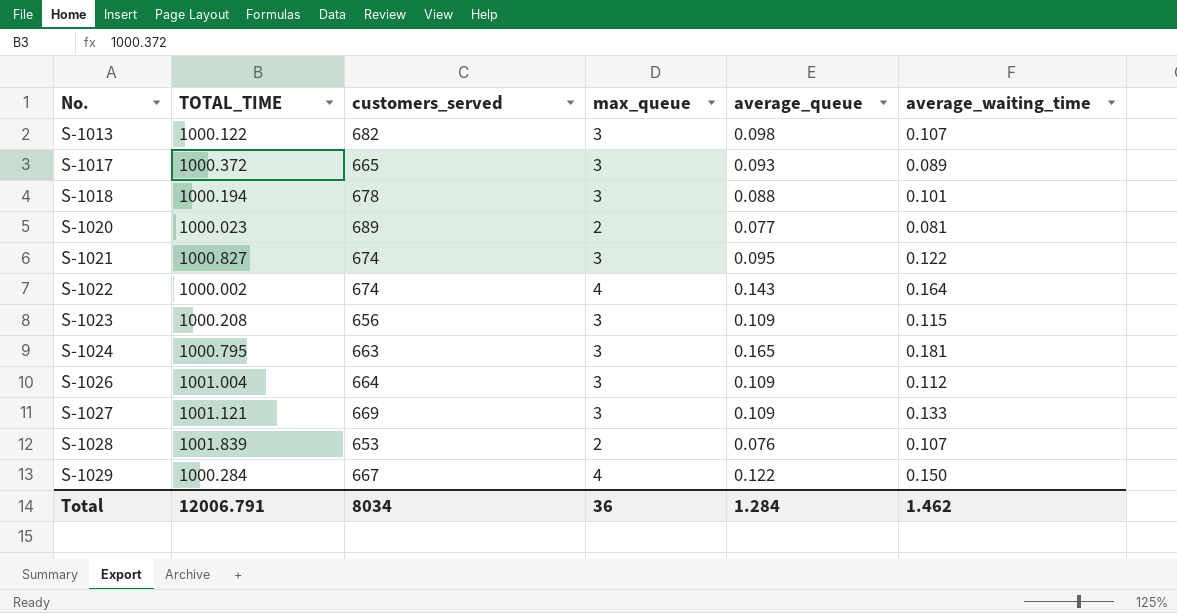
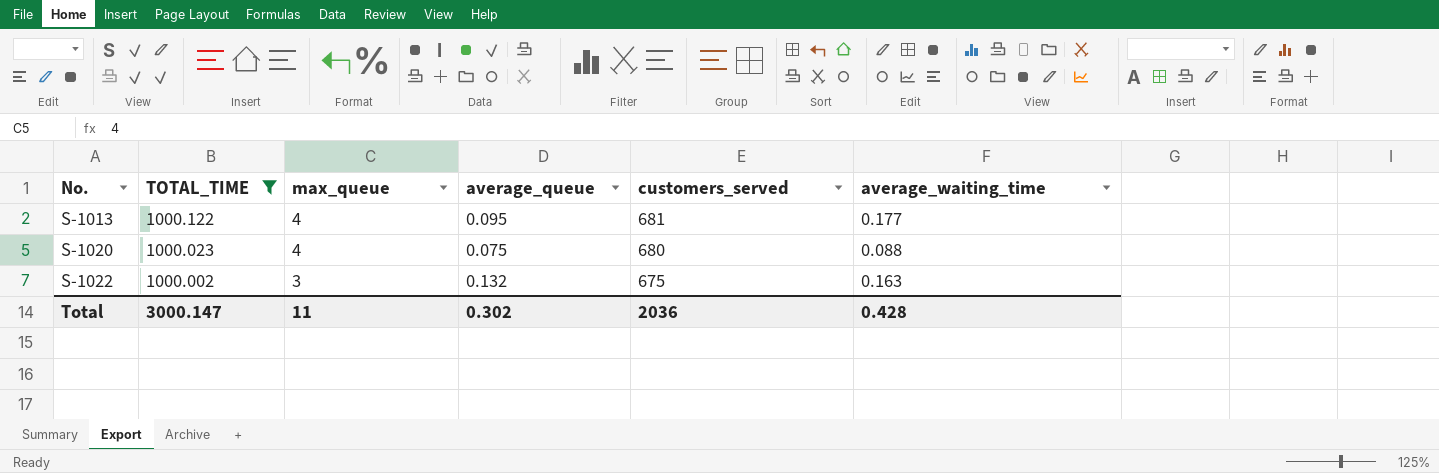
filter: none -> TOTAL_TIME <= 1000.122
column customers_served | position: 3 -> 5
S-1013 | max_queue: 3 -> 4
S-1013 | average_queue: 0.098 -> 0.095
S-1013 | customers_served: 682 -> 681
S-1013 | average_waiting_time: 0.107 -> 0.177
S-1020 | max_queue: 2 -> 4
S-1020 | average_queue: 0.077 -> 0.075
S-1020 | customers_served: 689 -> 680
S-1020 | average_waiting_time: 0.081 -> 0.088
S-1022 | max_queue: 4 -> 3
S-1022 | average_queue: 0.143 -> 0.132
S-1022 | customers_served: 674 -> 675
S-1022 | average_waiting_time: 0.164 -> 0.163
Total | TOTAL_TIME: 12006.791 -> 3000.147
Total | max_queue: 36 -> 11
Total | average_queue: 1.284 -> 0.302
Total | customers_served: 8034 -> 2036
Total | average_waiting_time: 1.462 -> 0.428

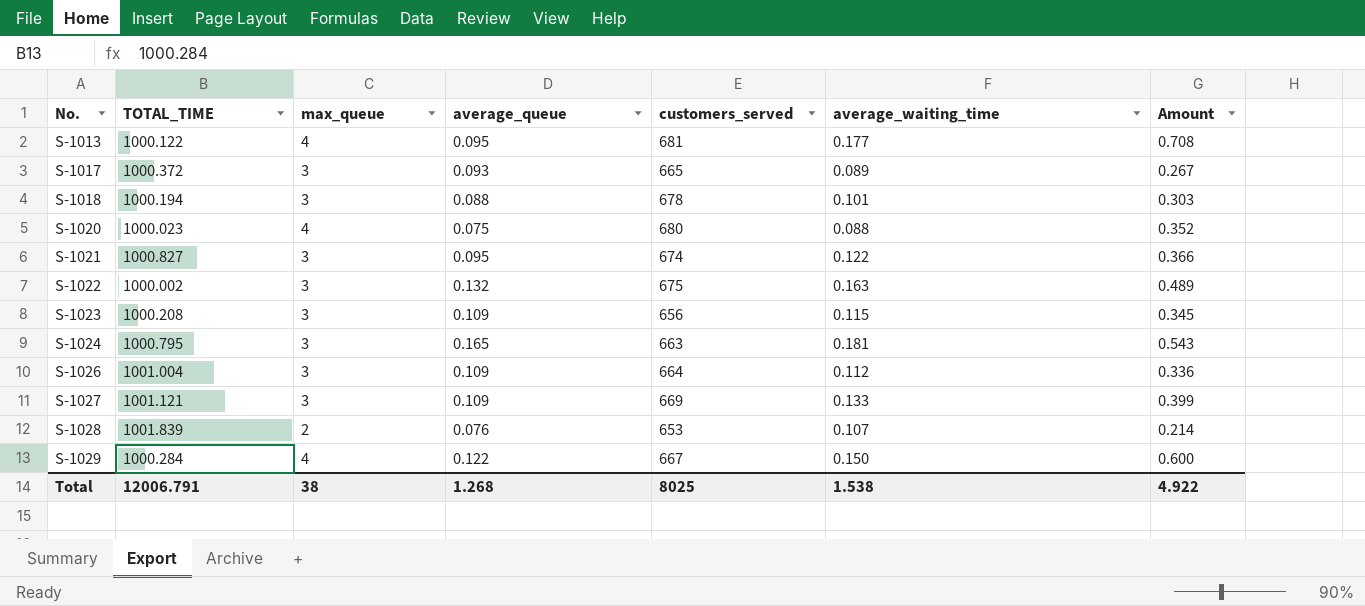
filter: TOTAL_TIME <= 1000.122 -> none
column Amount | formula: none -> [max_queue] * [average_waiting_time]
Total | TOTAL_TIME: 3000.147 -> 12006.791
Total | max_queue: 11 -> 38
Total | average_queue: 0.302 -> 1.268
Total | customers_served: 2036 -> 8025
Total | average_waiting_time: 0.428 -> 1.538

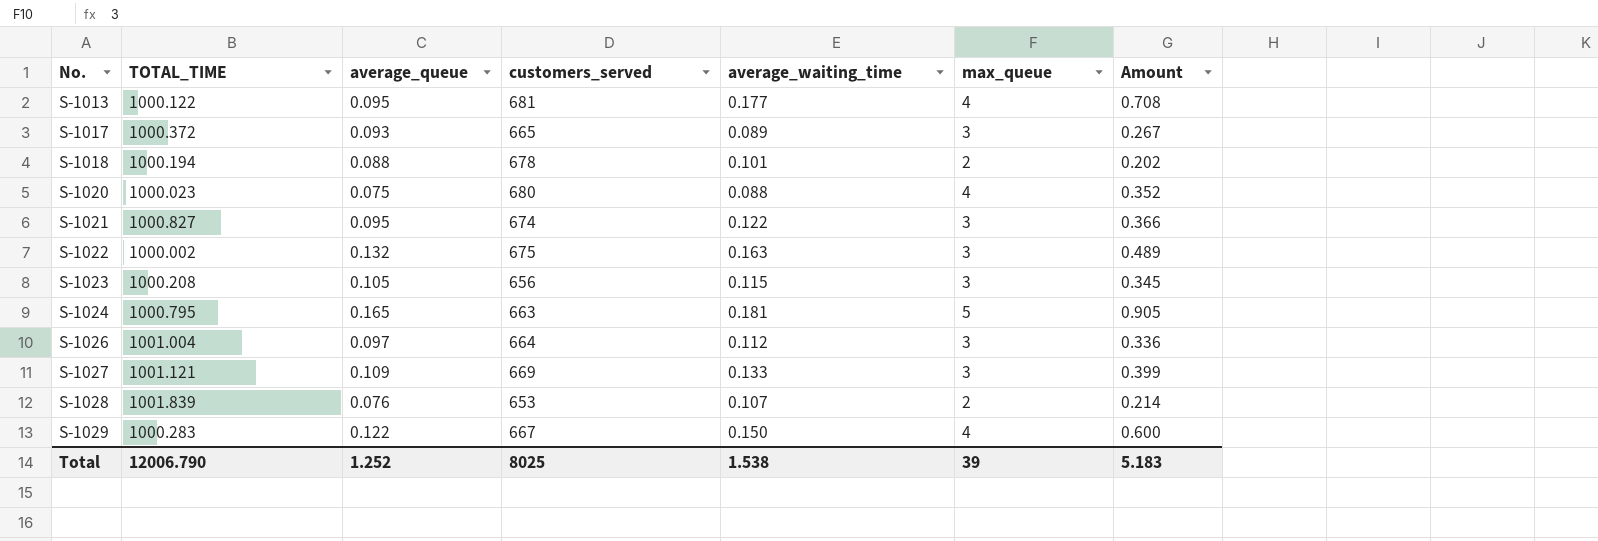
column max_queue | position: 3 -> 6
S-1018 | max_queue: 3 -> 2
S-1018 | Amount: 0.303 -> 0.202
S-1023 | average_queue: 0.109 -> 0.105
S-1024 | max_queue: 3 -> 5
S-1024 | Amount: 0.543 -> 0.905
S-1026 | average_queue: 0.109 -> 0.097
S-1029 | TOTAL_TIME: 1000.284 -> 1000.283
Total | TOTAL_TIME: 12006.791 -> 12006.790
Total | average_queue: 1.268 -> 1.252
Total | max_queue: 38 -> 39
Total | Amount: 4.922 -> 5.183

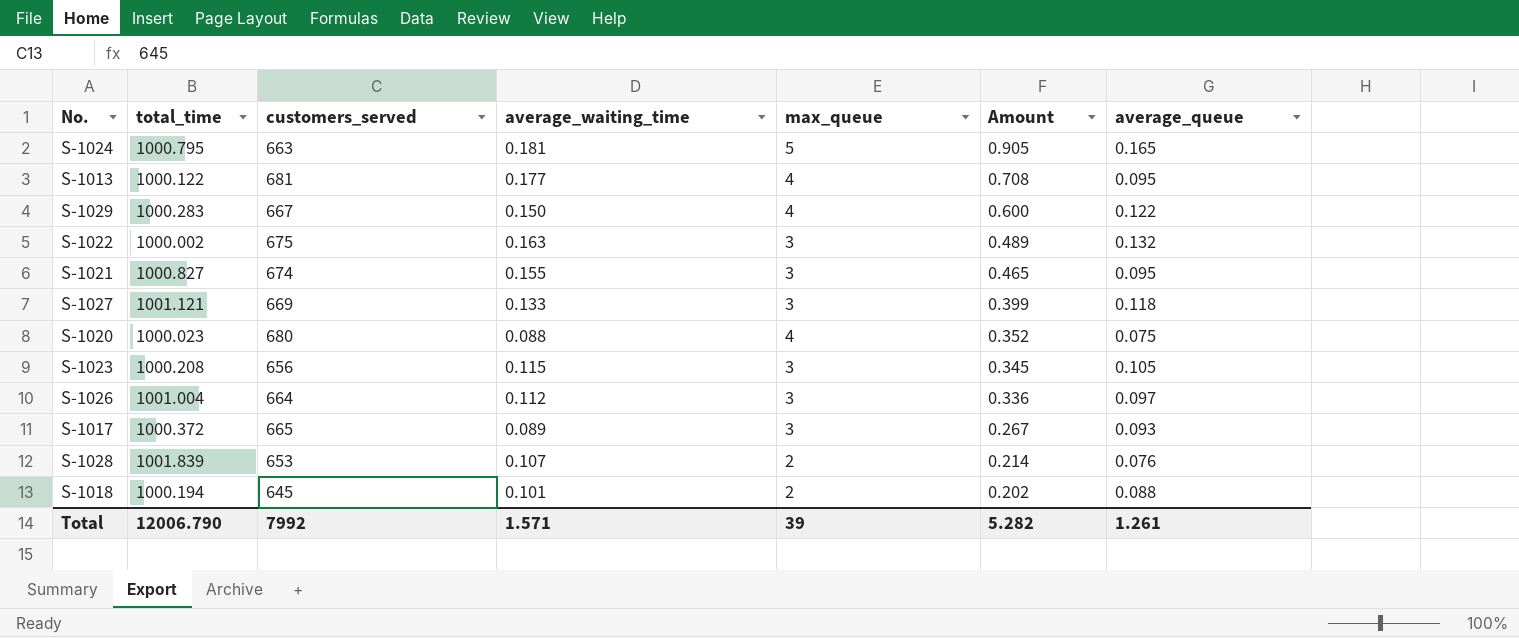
row order: No. ascending -> Amount descending
column name: TOTAL_TIME -> total_time
column average_queue | position: 3 -> 7
S-1021 | average_waiting_time: 0.122 -> 0.155
S-1021 | Amount: 0.366 -> 0.465
S-1027 | average_queue: 0.109 -> 0.118
S-1018 | customers_served: 678 -> 645
Total | customers_served: 8025 -> 7992
Total | average_waiting_time: 1.538 -> 1.571
Total | Amount: 5.183 -> 5.282
Total | average_queue: 1.252 -> 1.261

